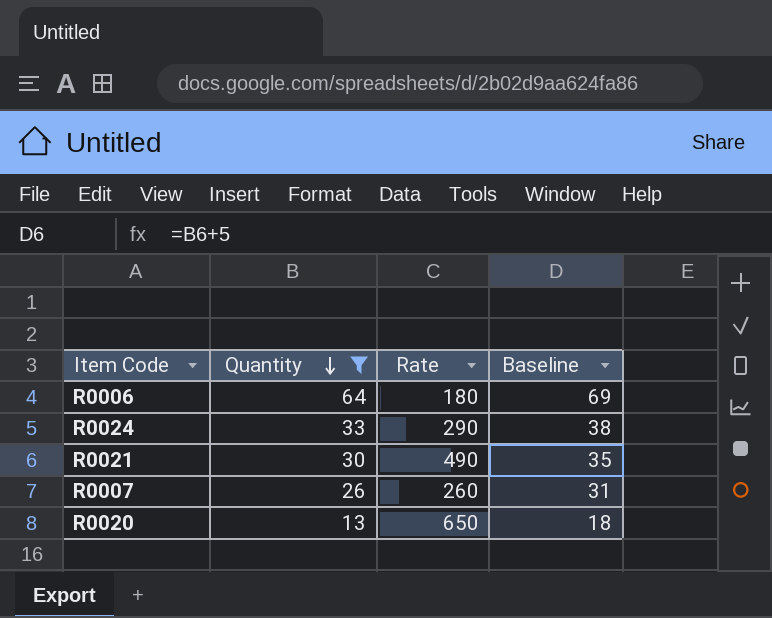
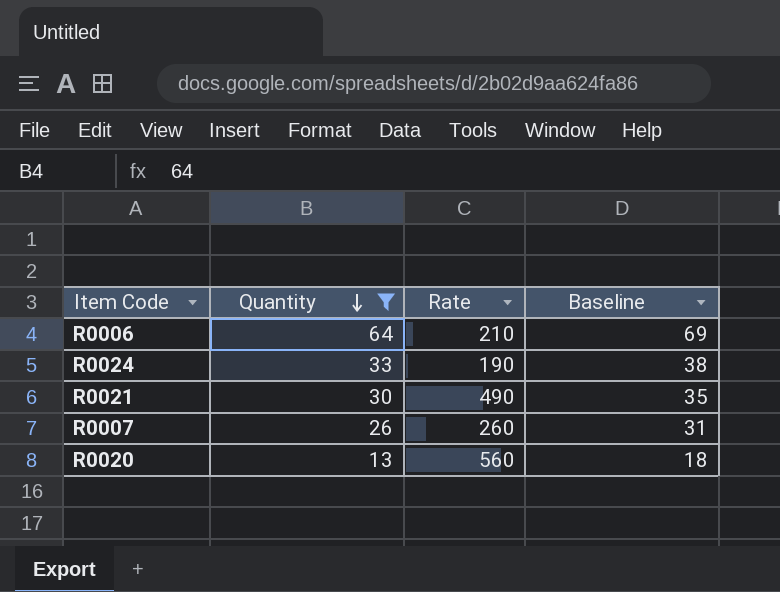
R0006 | Rate: 180 -> 210
R0024 | Rate: 290 -> 190
R0020 | Rate: 650 -> 560

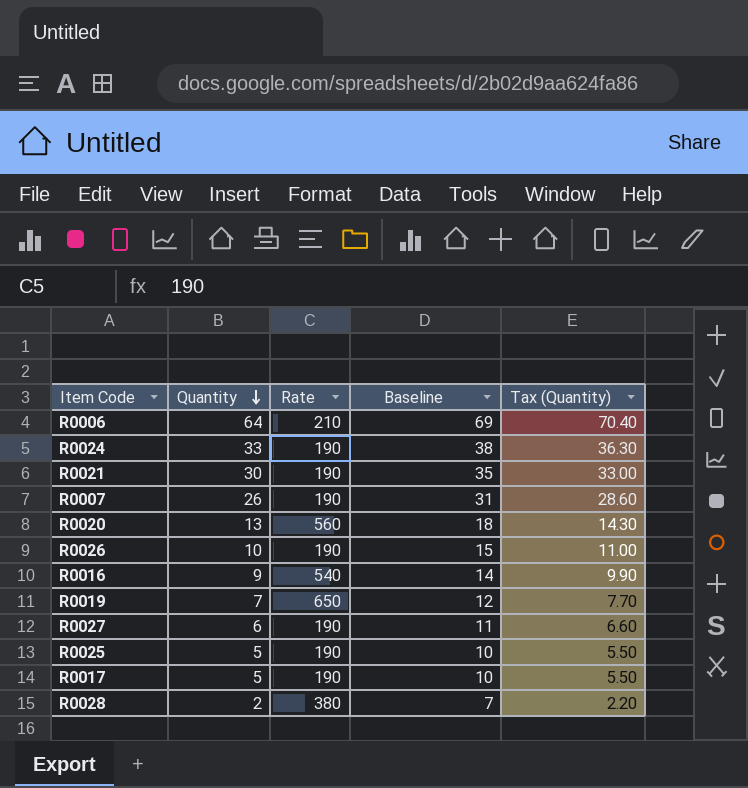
filter: Quantity >= 13 -> none
column Tax (Quantity) | formula: none -> [Quantity] * 1.1
R0021 | Rate: 490 -> 190
R0007 | Rate: 260 -> 190

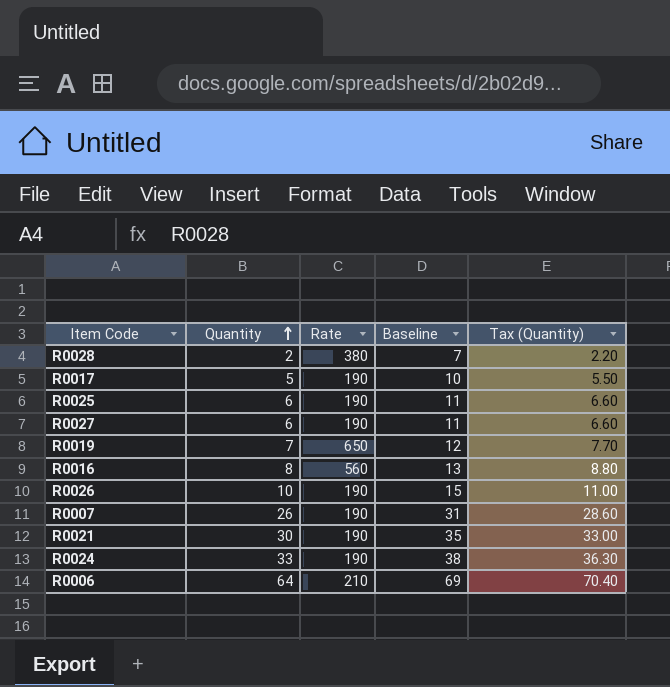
row order: Quantity descending -> Quantity ascending
row R0020: 13 | 560 | 18 | 14.30 -> none
R0025 | Quantity: 5 -> 6
R0025 | Baseline: 10 -> 11
R0025 | Tax (Quantity): 5.50 -> 6.60
R0016 | Quantity: 9 -> 8
R0016 | Rate: 540 -> 560
R0016 | Baseline: 14 -> 13
R0016 | Tax (Quantity): 9.90 -> 8.80

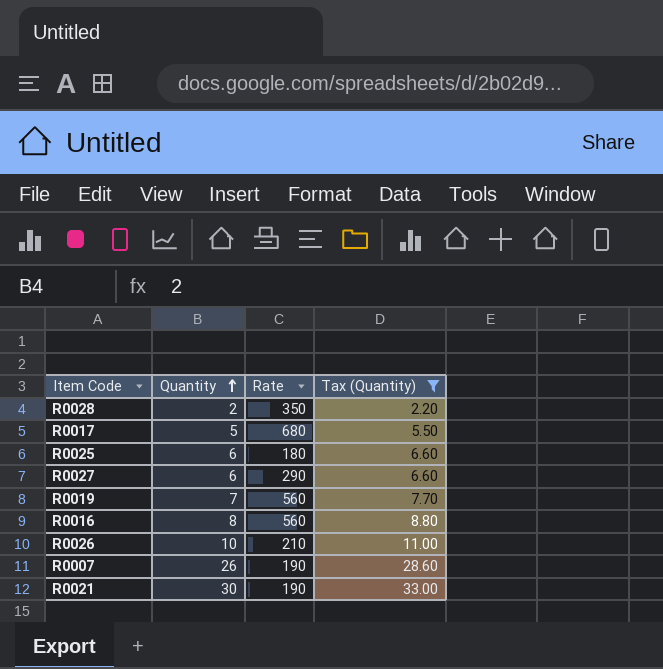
filter: none -> Tax (Quantity) <= 33.00
column Baseline | formula: [Quantity] + 5 -> none
R0028 | Rate: 380 -> 350
R0017 | Rate: 190 -> 680
R0025 | Rate: 190 -> 180
R0027 | Rate: 190 -> 290
R0019 | Rate: 650 -> 560
R0026 | Rate: 190 -> 210

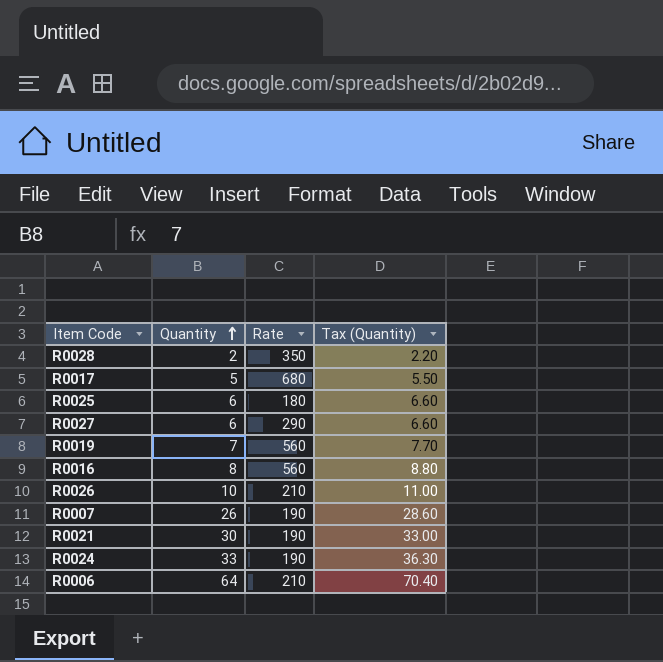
filter: Tax (Quantity) <= 33.00 -> none

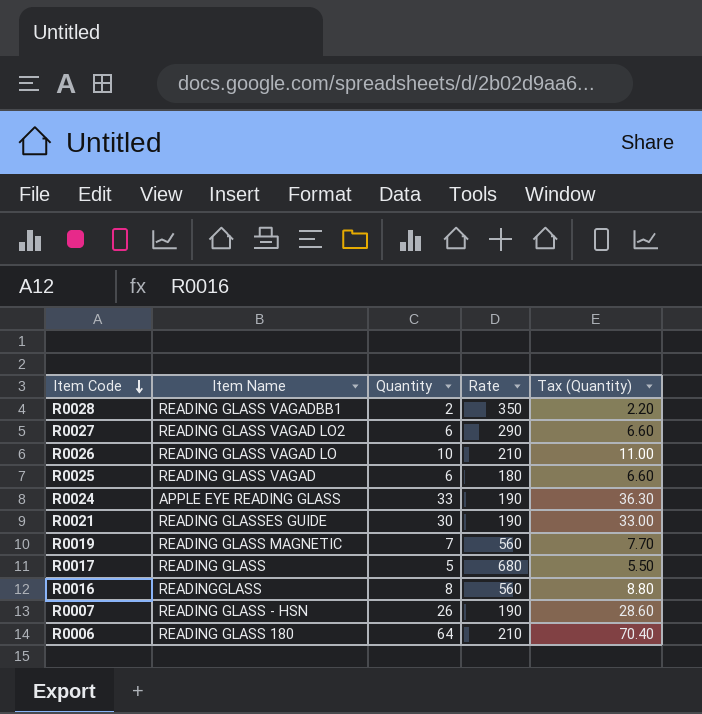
row order: Quantity ascending -> Item Code descending
column Item Name | position: none -> 2

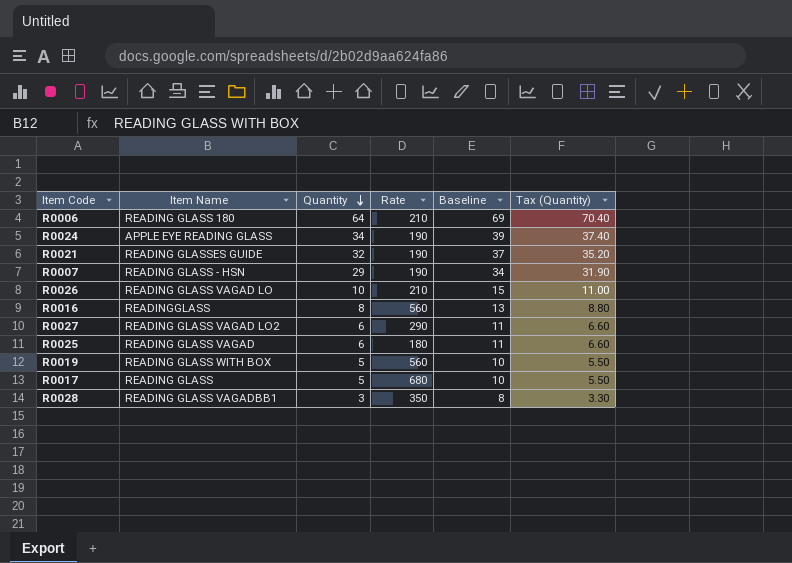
row order: Item Code descending -> Quantity descending
column Baseline | formula: none -> [Quantity] + 5
R0024 | Quantity: 33 -> 34
R0024 | Tax (Quantity): 36.30 -> 37.40
R0021 | Quantity: 30 -> 32
R0021 | Tax (Quantity): 33.00 -> 35.20
R0007 | Quantity: 26 -> 29
R0007 | Tax (Quantity): 28.60 -> 31.90
R0019 | Item Name: READING GLASS MAGNETIC -> READING GLASS WITH BOX
R0019 | Quantity: 7 -> 5
R0019 | Tax (Quantity): 7.70 -> 5.50
R0028 | Quantity: 2 -> 3
R0028 | Tax (Quantity): 2.20 -> 3.30

